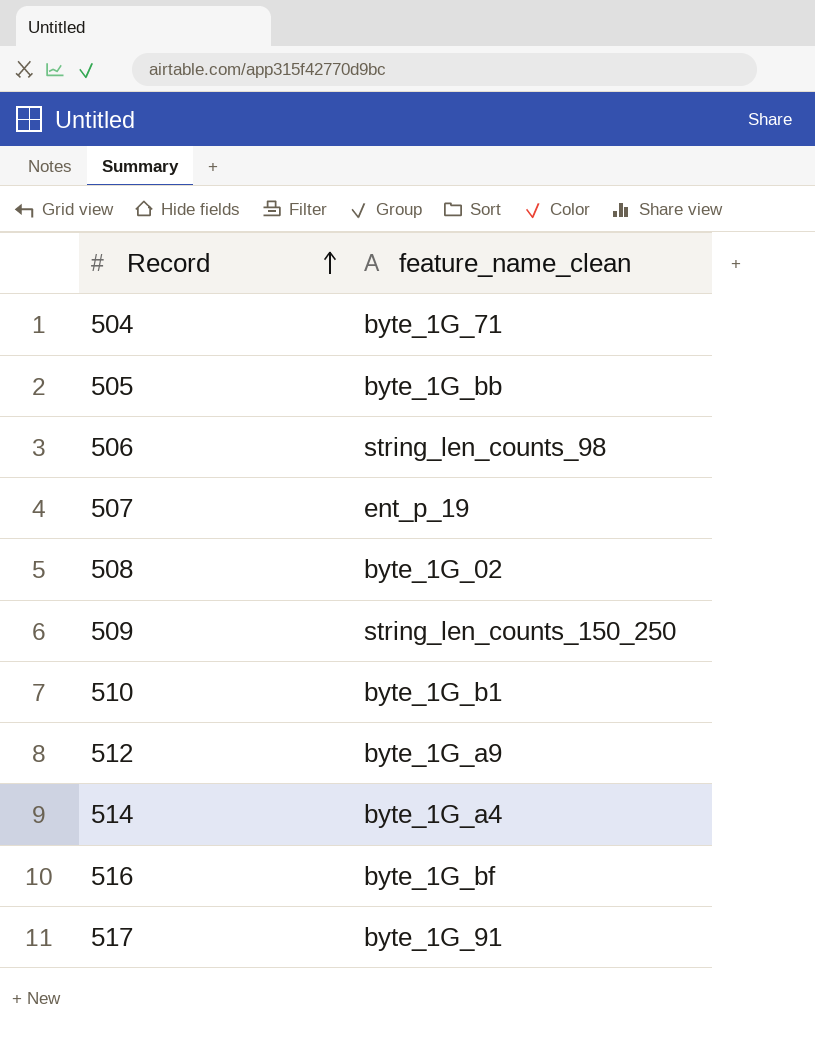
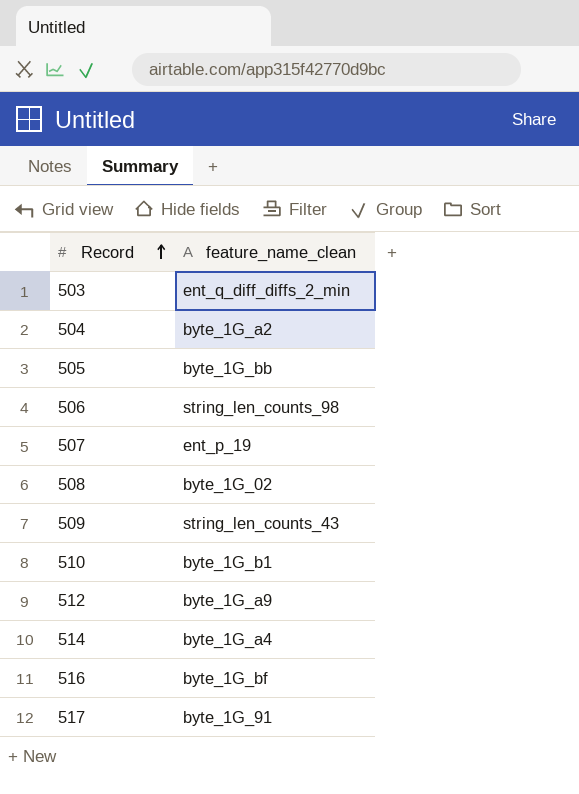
row 503: none -> ent_q_diff_diffs_2_min
504 | feature_name_clean: byte_1G_71 -> byte_1G_a2
509 | feature_name_clean: string_len_counts_150_250 -> string_len_counts_43

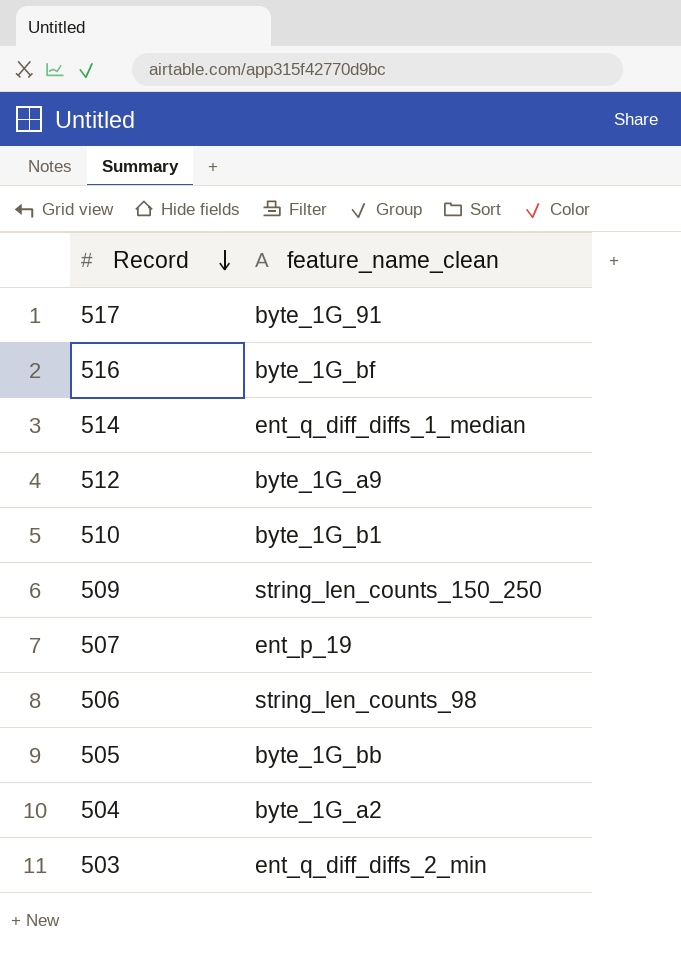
row order: Record ascending -> Record descending
row 508: byte_1G_02 -> none
514 | feature_name_clean: byte_1G_a4 -> ent_q_diff_diffs_1_median
509 | feature_name_clean: string_len_counts_43 -> string_len_counts_150_250

